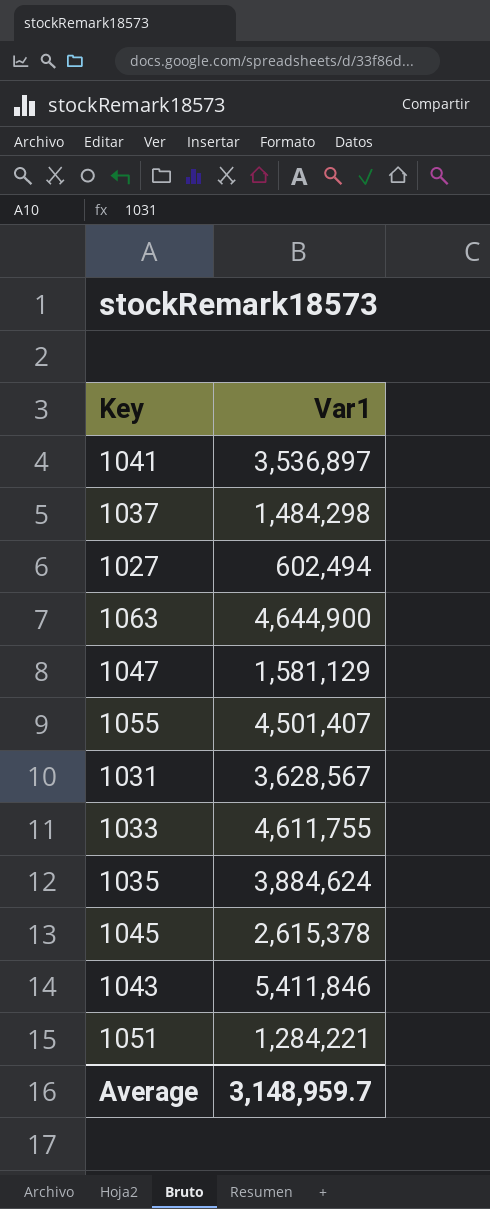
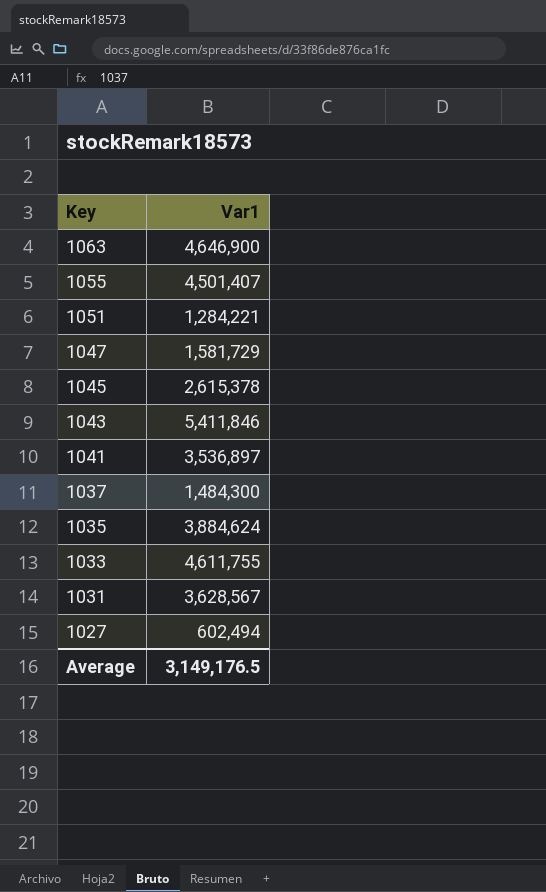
row order: none -> Key descending
1063 | Var1: 4,644,900 -> 4,646,900
1047 | Var1: 1,581,129 -> 1,581,729
1037 | Var1: 1,484,298 -> 1,484,300
Average | Var1: 3,148,959.7 -> 3,149,176.5

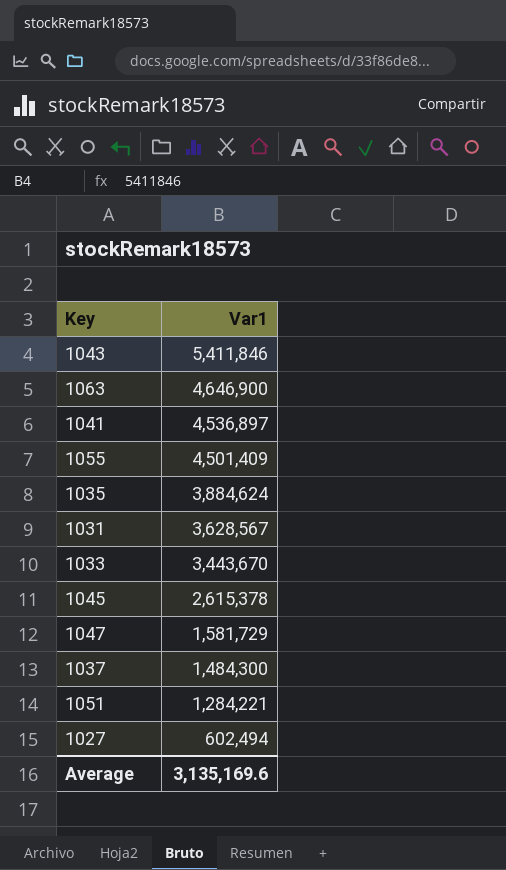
row order: Key descending -> Var1 descending
1041 | Var1: 3,536,897 -> 4,536,897
1055 | Var1: 4,501,407 -> 4,501,409
1033 | Var1: 4,611,755 -> 3,443,670
Average | Var1: 3,149,176.5 -> 3,135,169.6

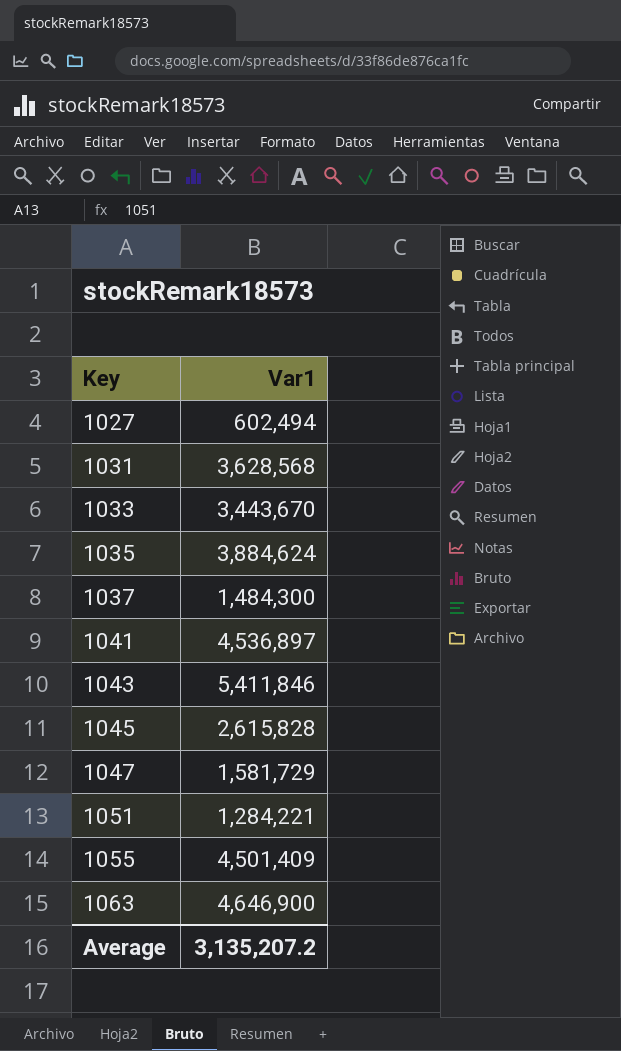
row order: Var1 descending -> Key ascending
1031 | Var1: 3,628,567 -> 3,628,568
1045 | Var1: 2,615,378 -> 2,615,828
Average | Var1: 3,135,169.6 -> 3,135,207.2

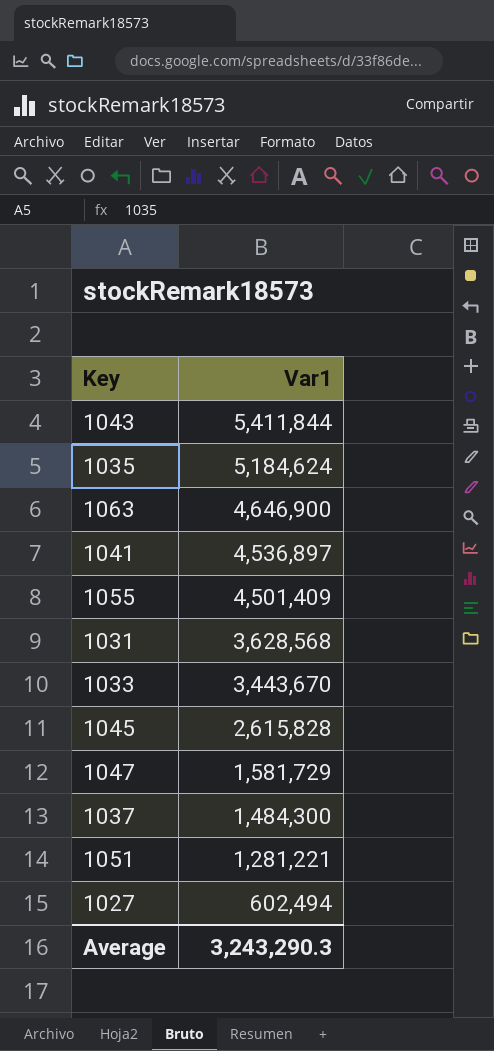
row order: Key ascending -> Var1 descending
1043 | Var1: 5,411,846 -> 5,411,844
1035 | Var1: 3,884,624 -> 5,184,624
1051 | Var1: 1,284,221 -> 1,281,221
Average | Var1: 3,135,207.2 -> 3,243,290.3

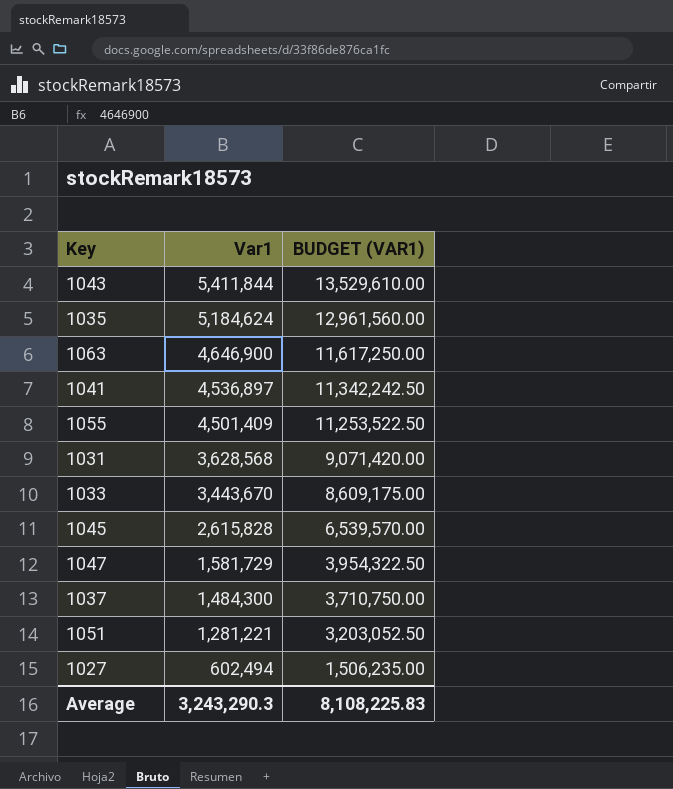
column BUDGET (VAR1) | formula: none -> [Var1] * 2.5

